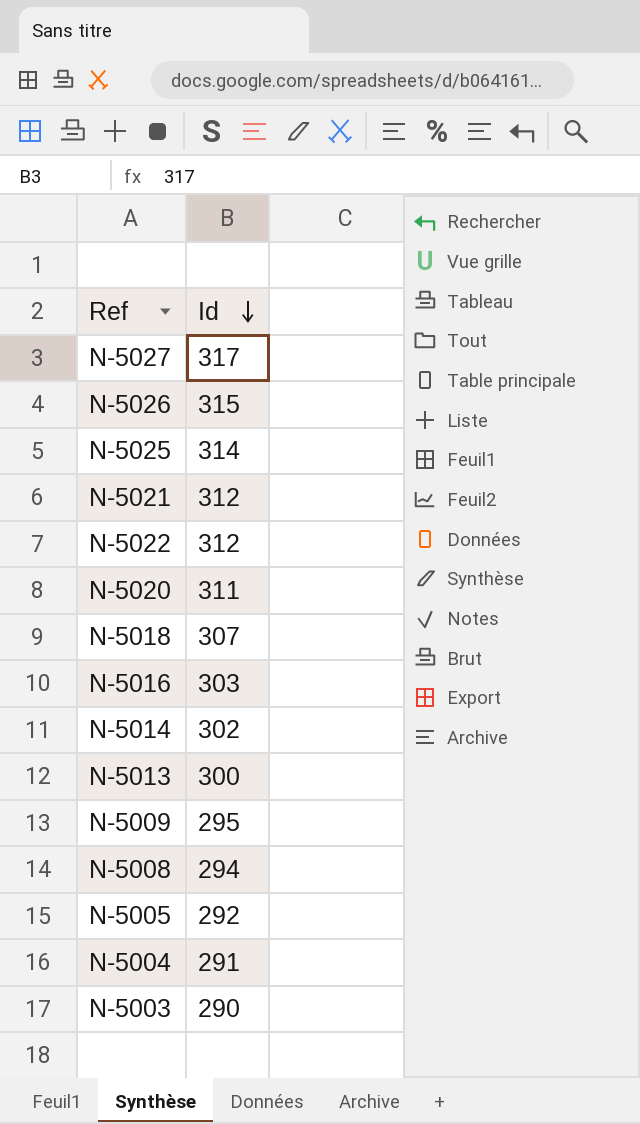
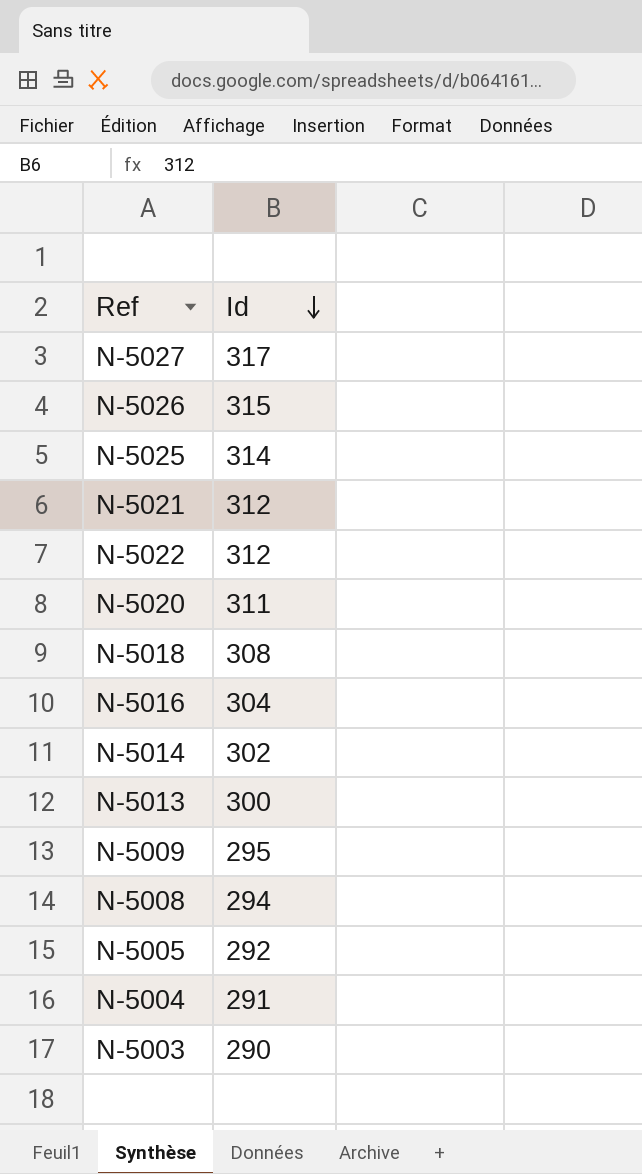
N-5018 | Id: 307 -> 308
N-5016 | Id: 303 -> 304

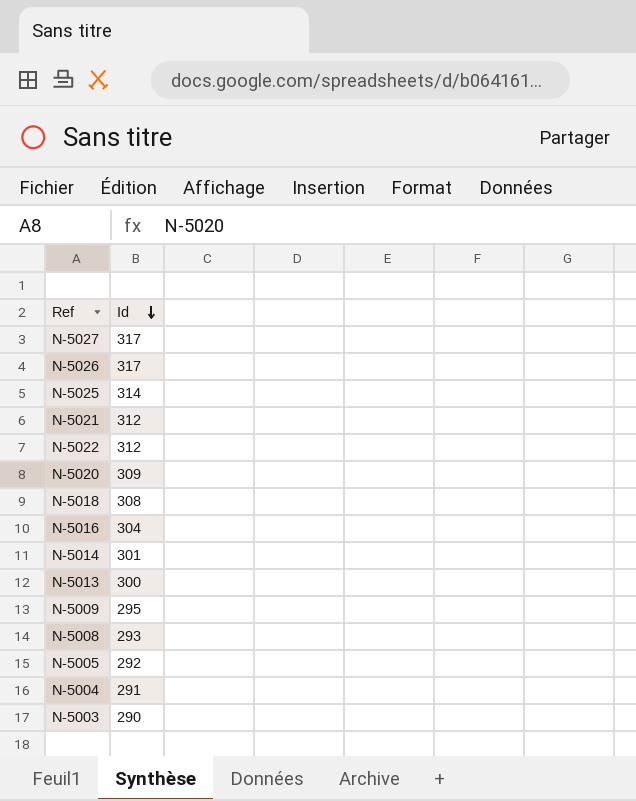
N-5026 | Id: 315 -> 317
N-5020 | Id: 311 -> 309
N-5014 | Id: 302 -> 301
N-5008 | Id: 294 -> 293

